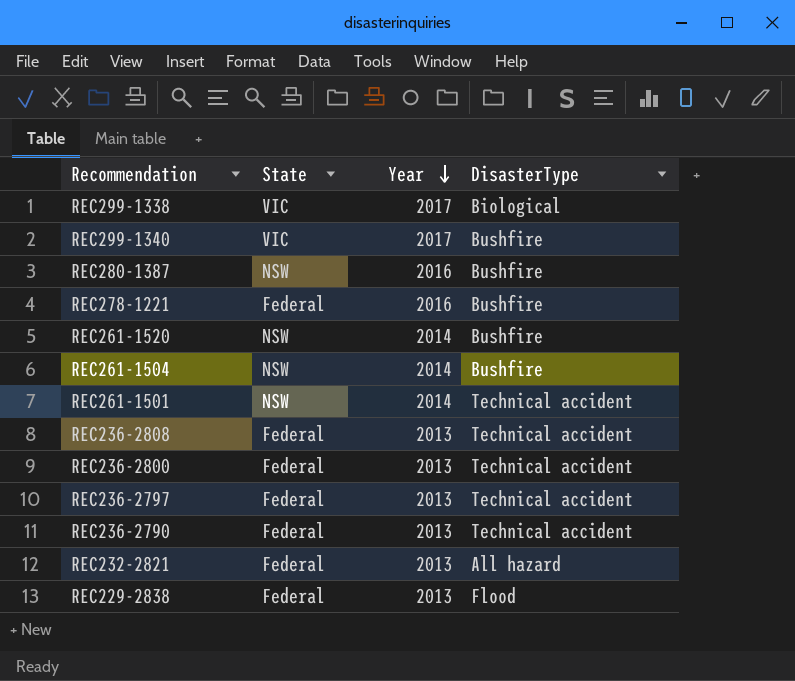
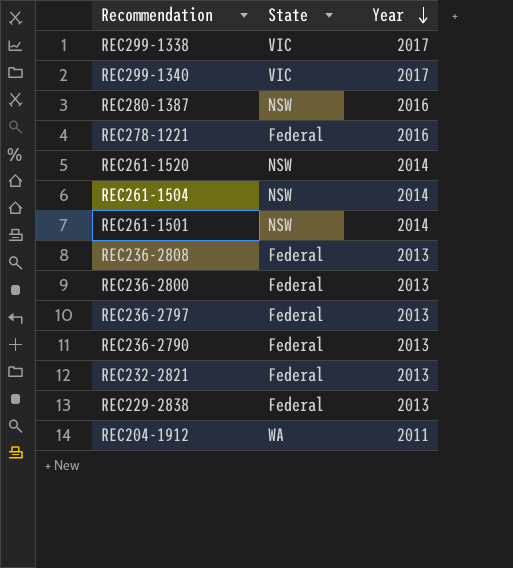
column DisasterType | position: 4 -> none
row REC204-1912: none -> WA | 2011

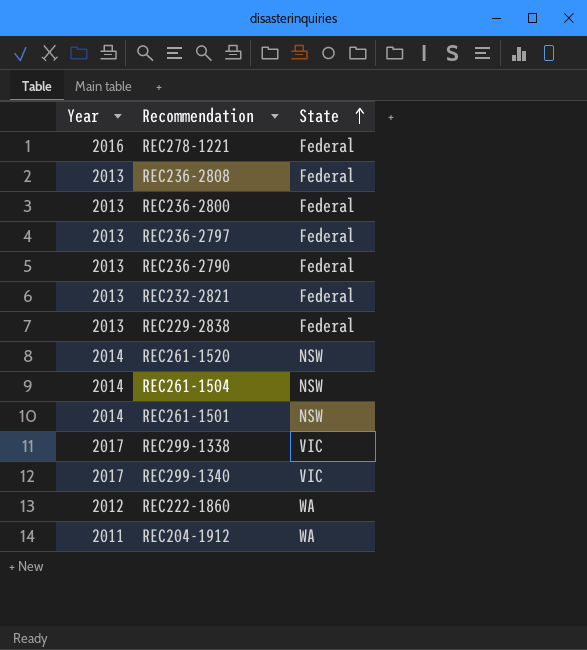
row order: Year descending -> State ascending
column Year | position: 3 -> 1
row REC280-1387: NSW | 2016 -> none
row REC222-1860: none -> 2012 | WA

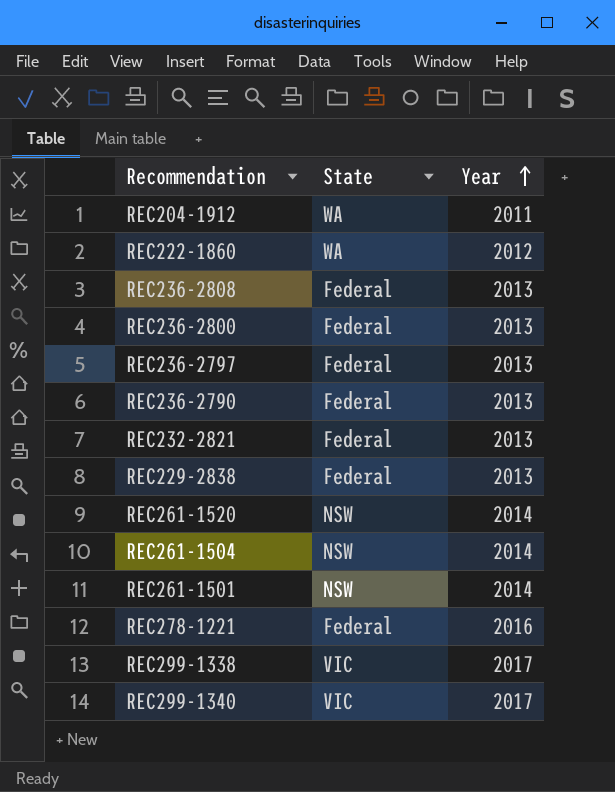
row order: State ascending -> Year ascending
column Year | position: 1 -> 3

